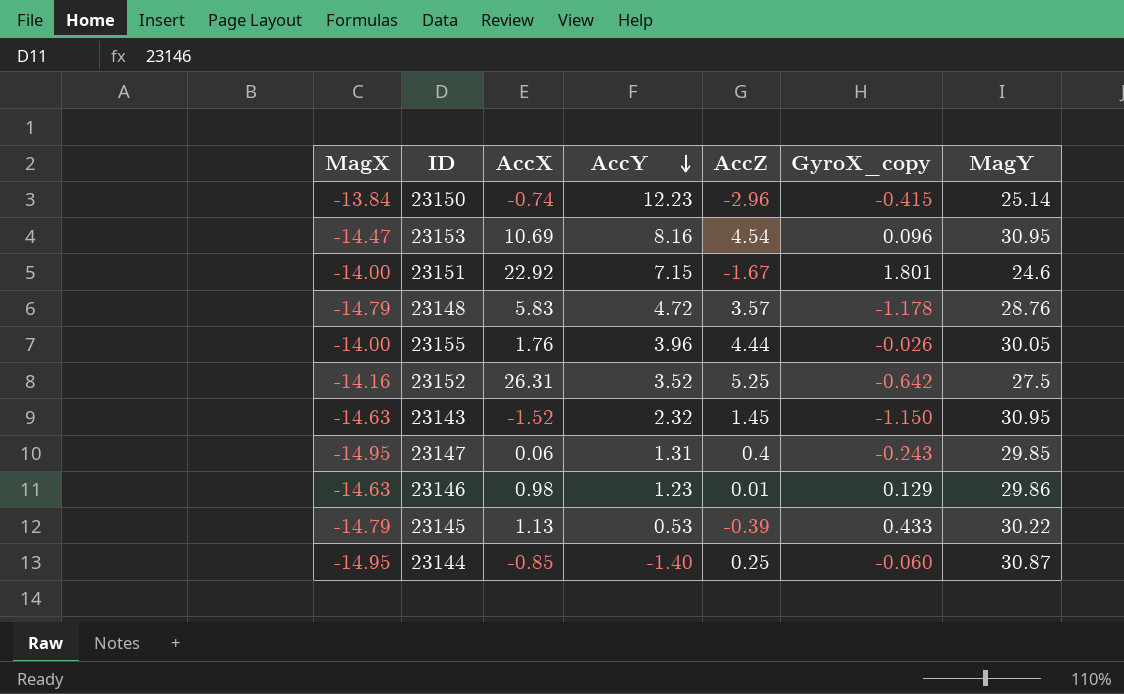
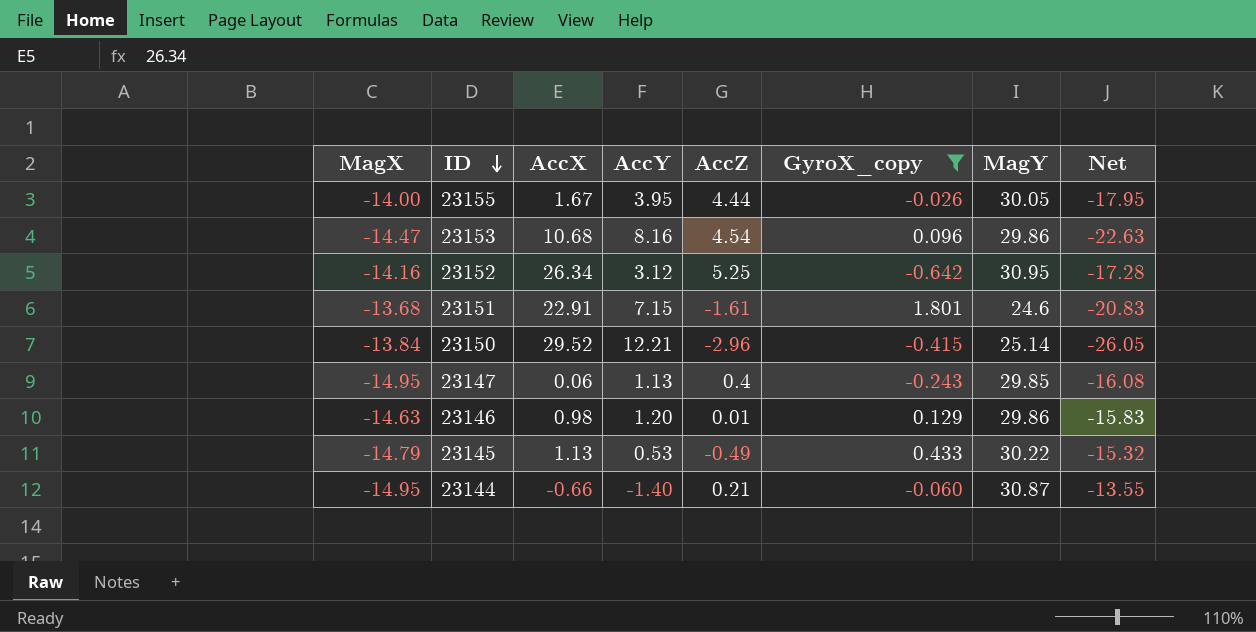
filter: none -> GyroX_copy >= -0.642
row order: AccY descending -> ID descending
column Net | formula: none -> [MagX] - [AccY]
23155 | AccX: 1.76 -> 1.67
23155 | AccY: 3.96 -> 3.95
23153 | AccX: 10.69 -> 10.68
23153 | MagY: 30.95 -> 29.86
23152 | AccX: 26.31 -> 26.34
23152 | AccY: 3.52 -> 3.12
23152 | MagY: 27.5 -> 30.95
23151 | MagX: -14.00 -> -13.68
23151 | AccX: 22.92 -> 22.91
23151 | AccZ: -1.67 -> -1.61
23150 | AccX: -0.74 -> 29.52
23150 | AccY: 12.23 -> 12.21
23147 | AccY: 1.31 -> 1.13
23146 | AccY: 1.23 -> 1.20
23145 | AccZ: -0.39 -> -0.49
23144 | AccX: -0.85 -> -0.66
23144 | AccZ: 0.25 -> 0.21

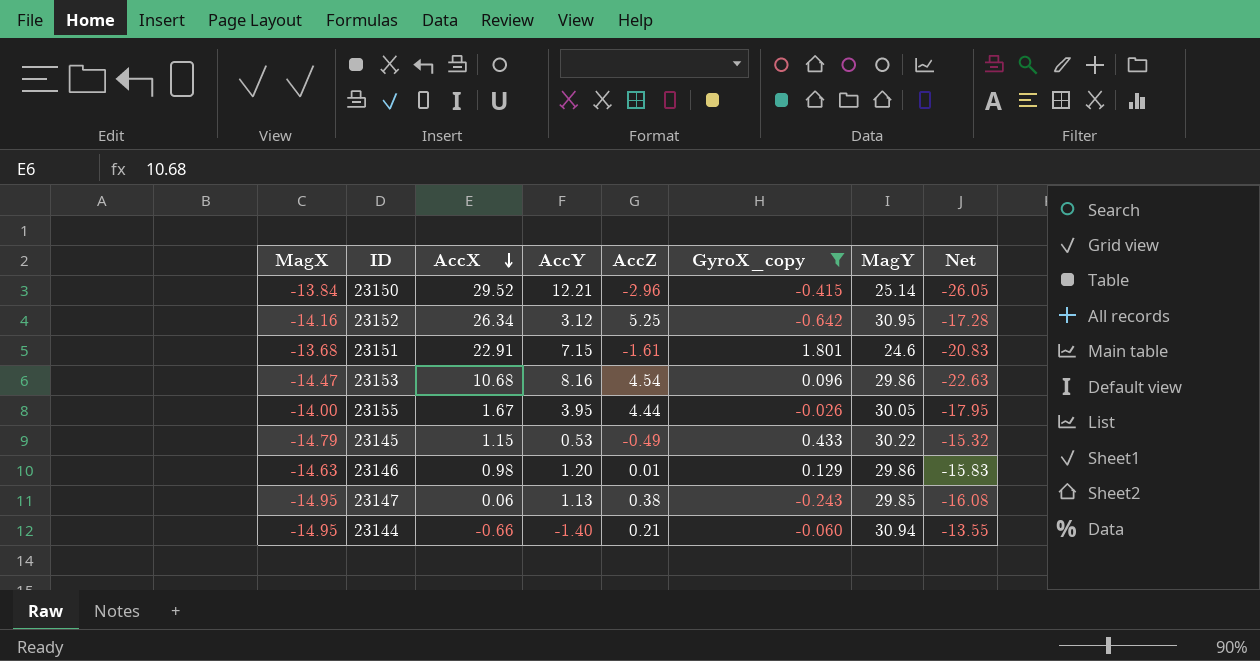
row order: ID descending -> AccX descending
23145 | AccX: 1.13 -> 1.15
23147 | AccZ: 0.4 -> 0.38
23144 | MagY: 30.87 -> 30.94

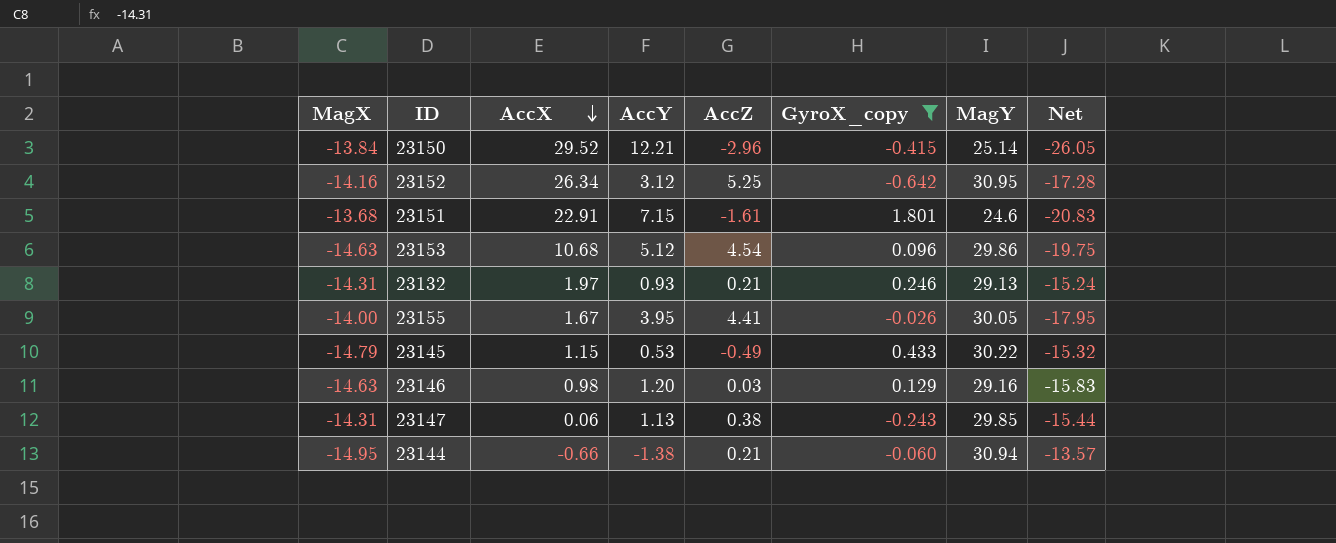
23153 | MagX: -14.47 -> -14.63
23153 | AccY: 8.16 -> 5.12
23153 | Net: -22.63 -> -19.75
row 23132: none -> -14.31 | 1.97 | 0.93 | 0.21 | 0.246 | 29.13 | -15.24
23155 | AccZ: 4.44 -> 4.41
23146 | AccZ: 0.01 -> 0.03
23146 | MagY: 29.86 -> 29.16
23147 | MagX: -14.95 -> -14.31
23147 | Net: -16.08 -> -15.44
23144 | AccY: -1.40 -> -1.38
23144 | Net: -13.55 -> -13.57

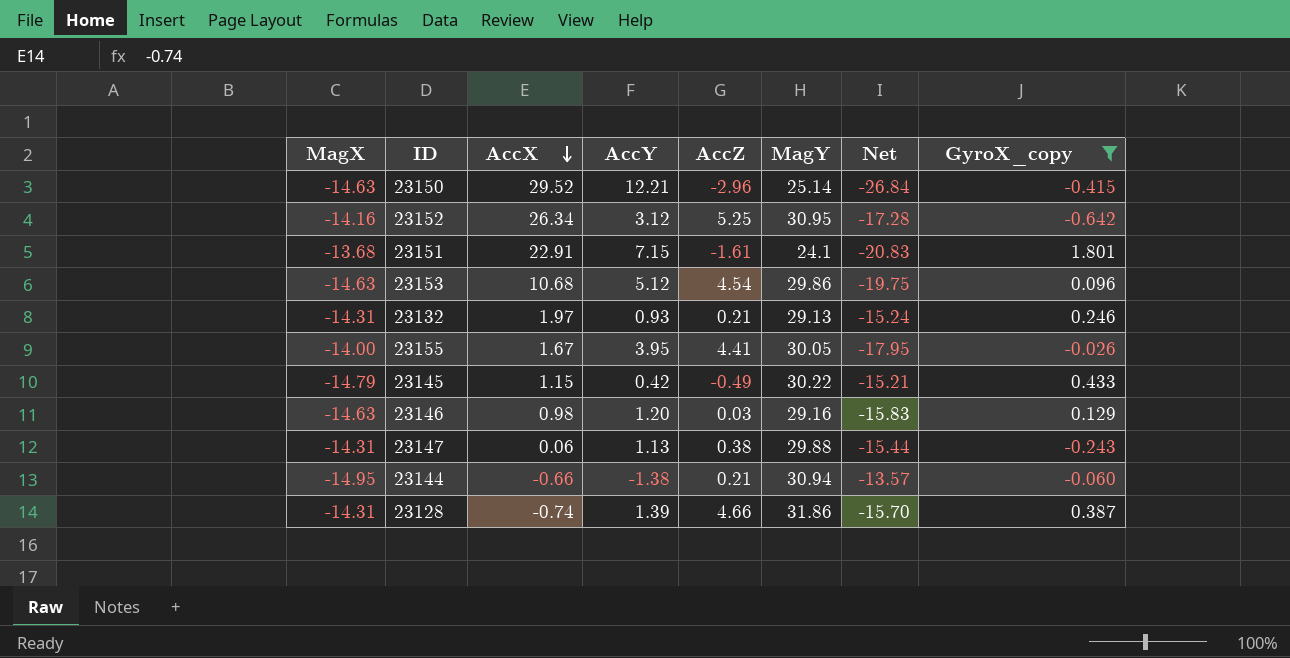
column GyroX_copy | position: 6 -> 8
23150 | MagX: -13.84 -> -14.63
23150 | Net: -26.05 -> -26.84
23151 | MagY: 24.6 -> 24.1
23145 | AccY: 0.53 -> 0.42
23145 | Net: -15.32 -> -15.21
23147 | MagY: 29.85 -> 29.88
row 23128: none -> -14.31 | -0.74 | 1.39 | 4.66 | 31.86 | -15.70 | 0.387

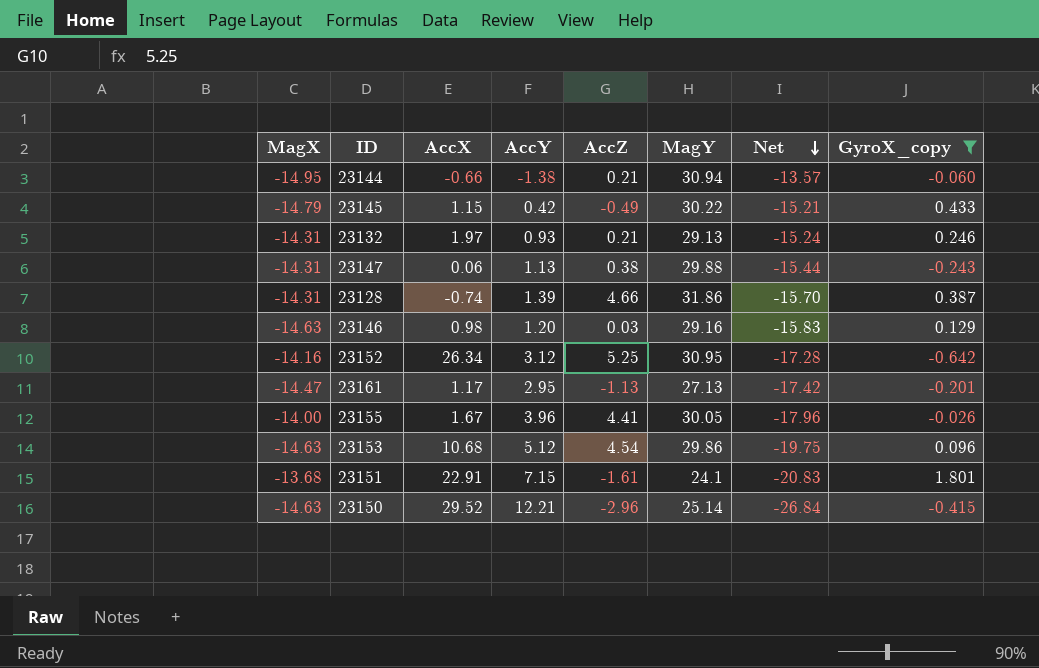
row order: AccX descending -> Net descending
row 23161: none -> -14.47 | 1.17 | 2.95 | -1.13 | 27.13 | -17.42 | -0.201
23155 | AccY: 3.95 -> 3.96
23155 | Net: -17.95 -> -17.96

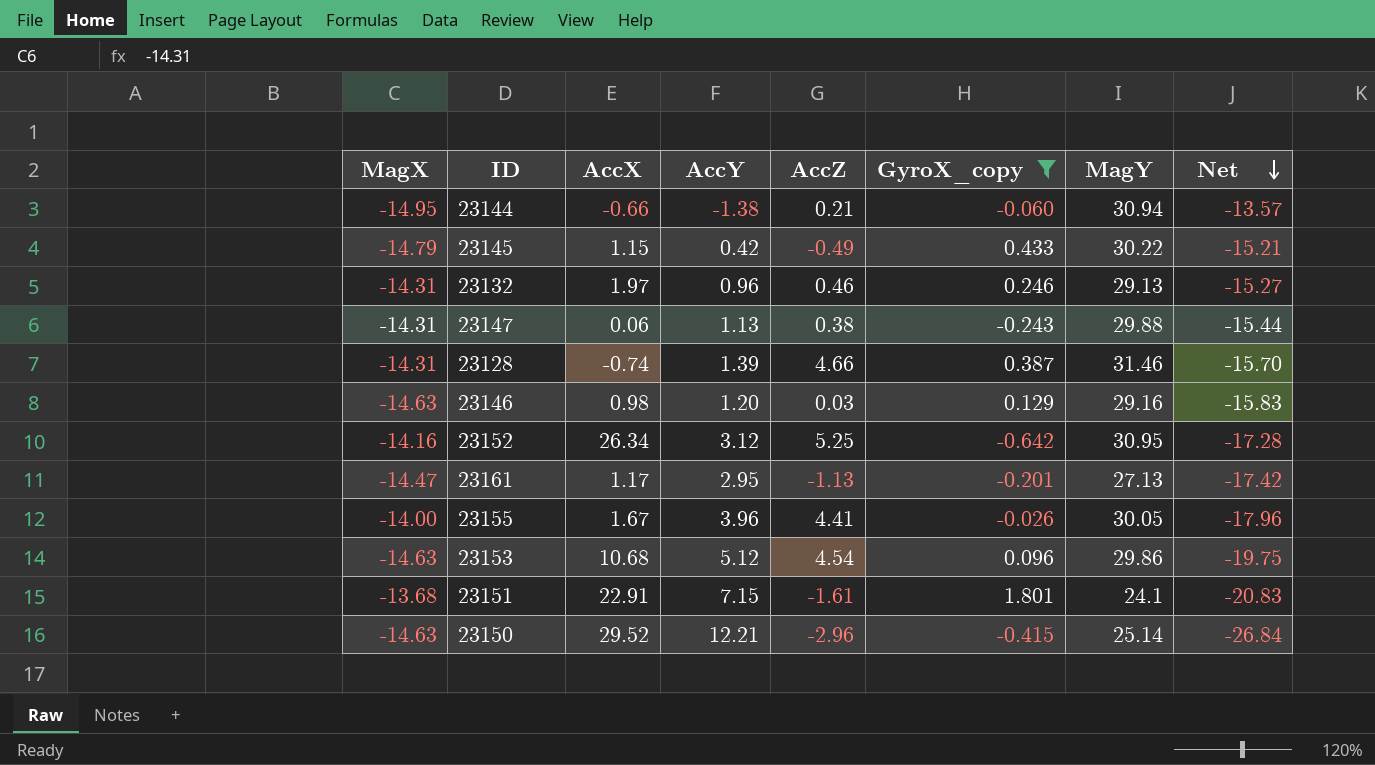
column GyroX_copy | position: 8 -> 6
23132 | AccY: 0.93 -> 0.96
23132 | AccZ: 0.21 -> 0.46
23132 | Net: -15.24 -> -15.27
23128 | MagY: 31.86 -> 31.46

